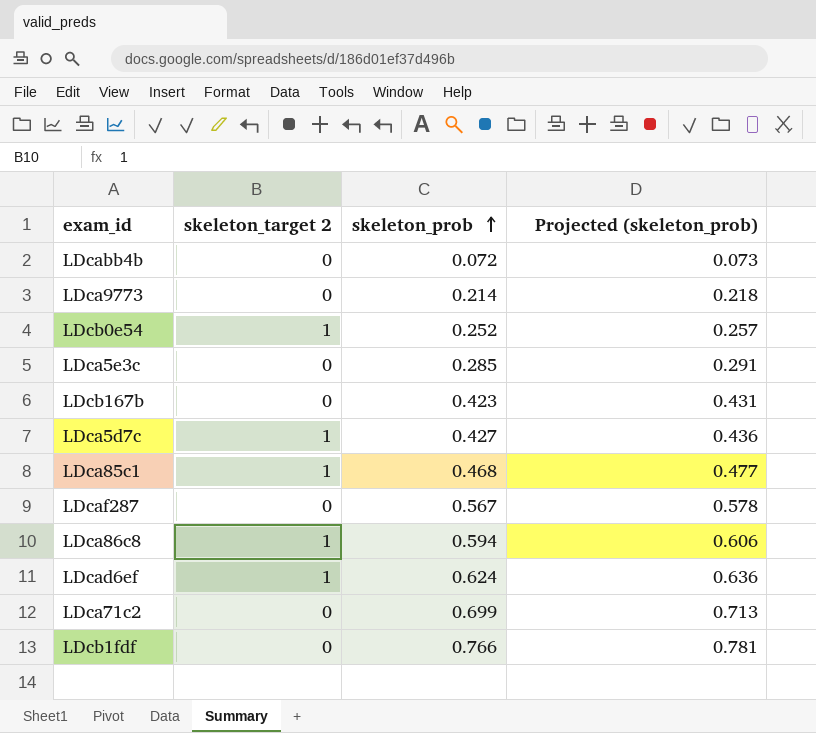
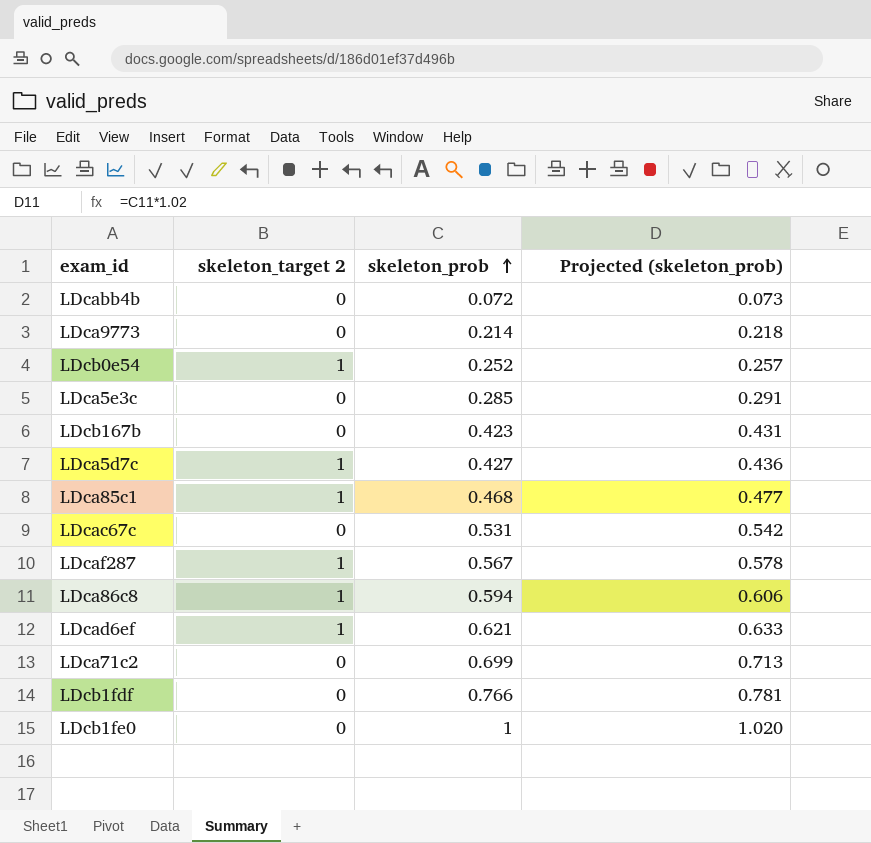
row LDcac67c: none -> 0 | 0.531 | 0.542
LDcaf287 | skeleton_target 2: 0 -> 1
LDcad6ef | skeleton_prob: 0.624 -> 0.621
LDcad6ef | Projected (skeleton_prob): 0.636 -> 0.633
row LDcb1fe0: none -> 0 | 1 | 1.020

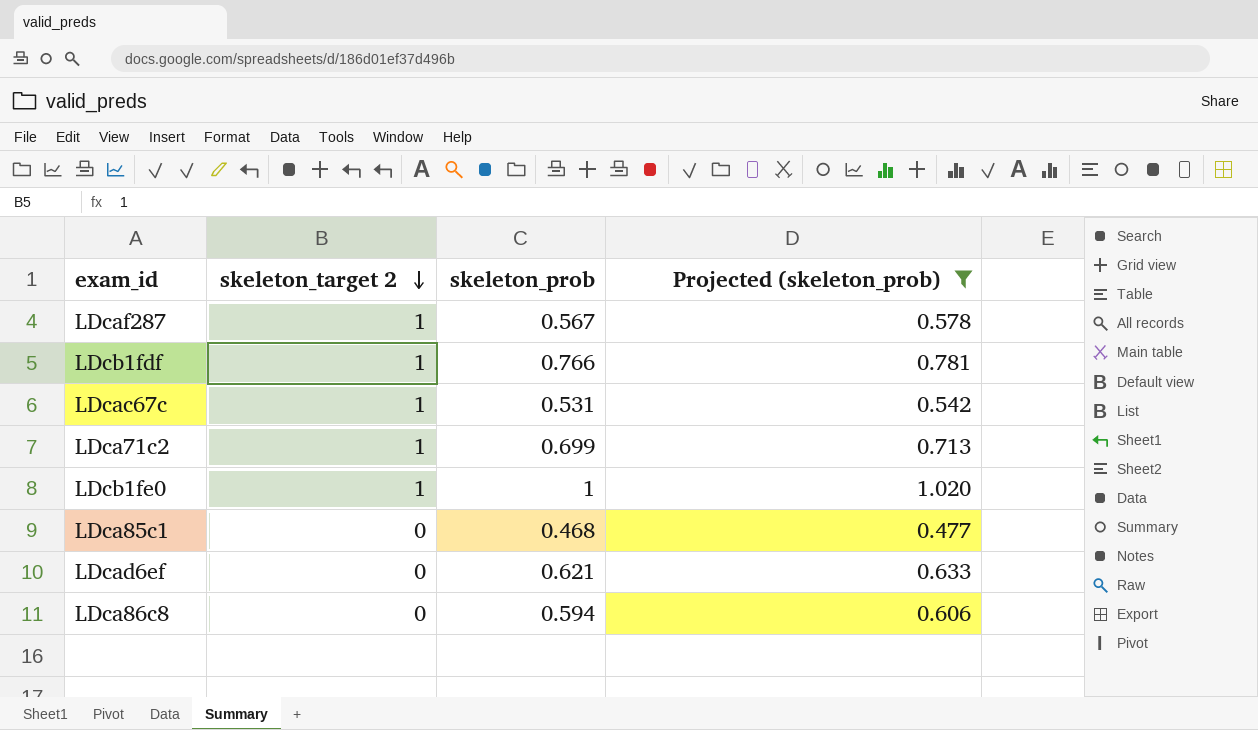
filter: none -> Projected (skeleton_prob) >= 0.477
row order: skeleton_prob ascending -> skeleton_target 2 descending
LDcb1fdf | skeleton_target 2: 0 -> 1
LDcac67c | skeleton_target 2: 0 -> 1
LDca71c2 | skeleton_target 2: 0 -> 1
LDcb1fe0 | skeleton_target 2: 0 -> 1
LDca85c1 | skeleton_target 2: 1 -> 0
LDcad6ef | skeleton_target 2: 1 -> 0
LDca86c8 | skeleton_target 2: 1 -> 0

